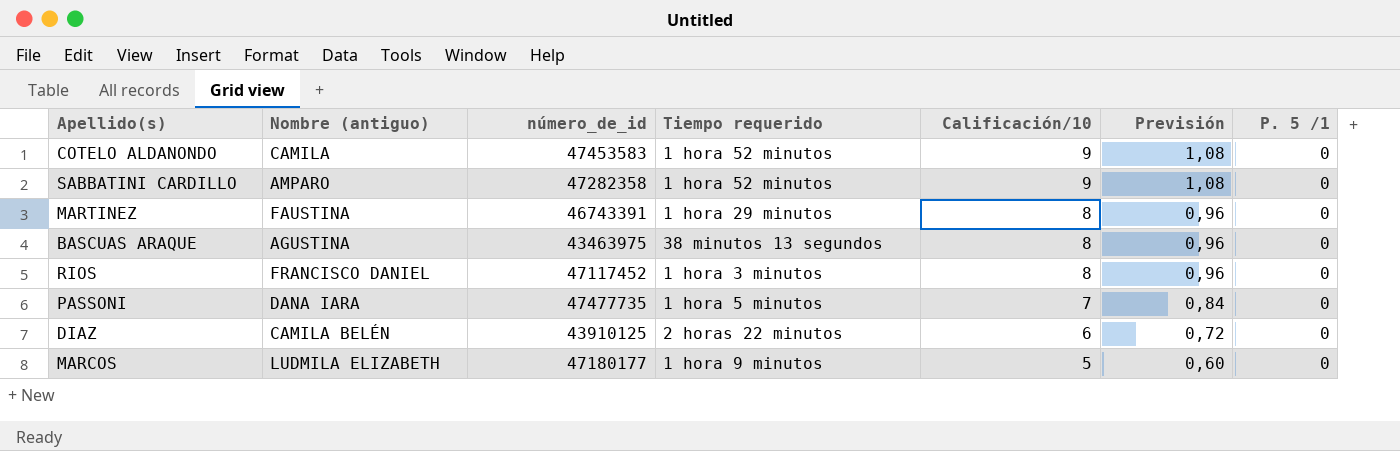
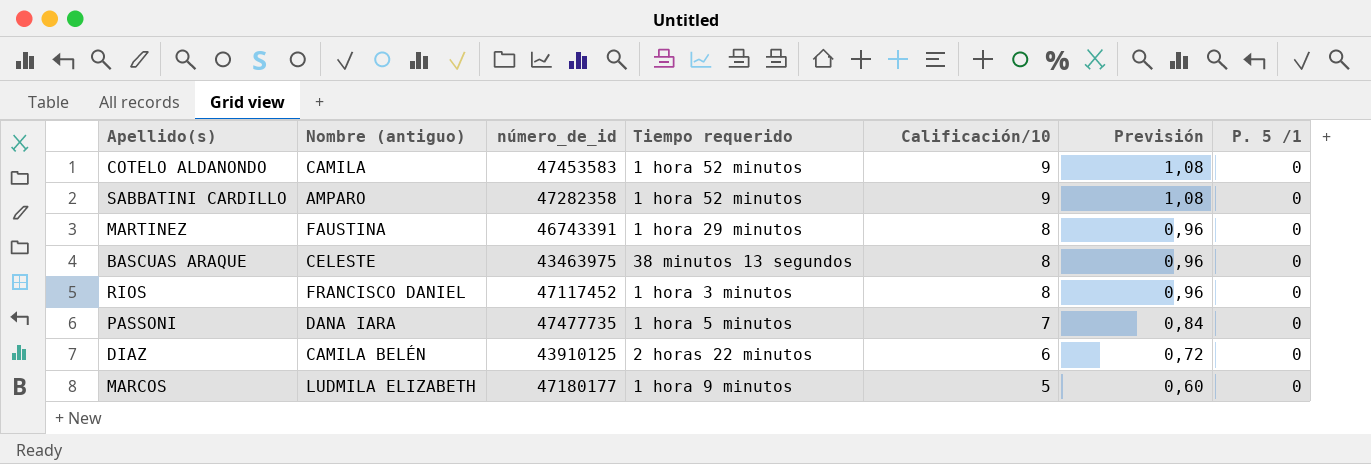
BASCUAS ARAQUE | Nombre (antiguo): AGUSTINA -> CELESTE

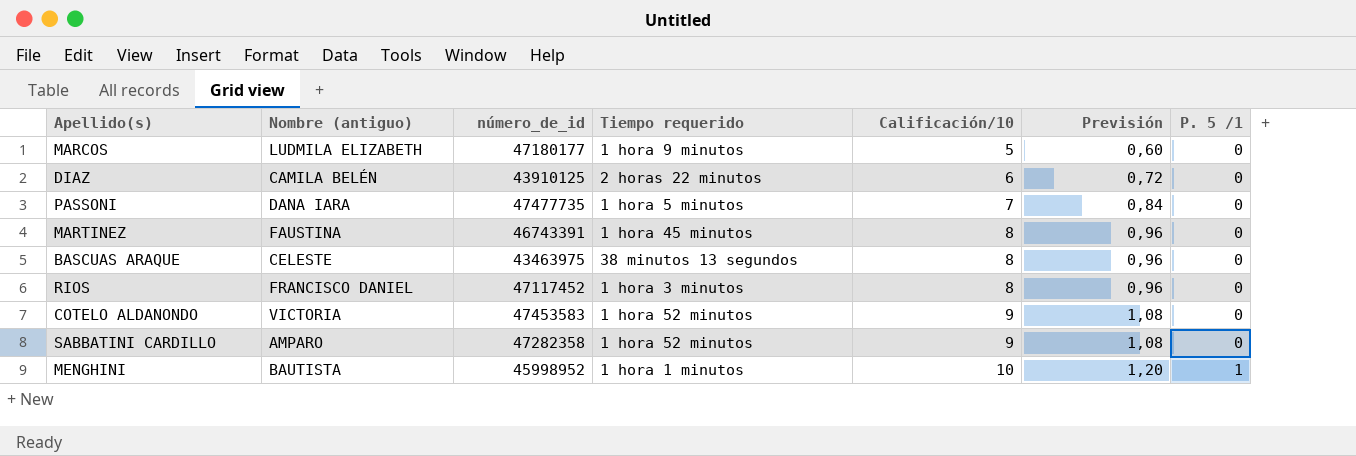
row order: Calificación/10 descending -> Calificación/10 ascending
MARTINEZ | Tiempo requerido: 1 hora 29 minutos -> 1 hora 45 minutos
COTELO ALDANONDO | Nombre (antiguo): CAMILA -> VICTORIA
row MENGHINI: none -> BAUTISTA | 45998952 | 1 hora 1 minutos | 10 | 1,20 | 1

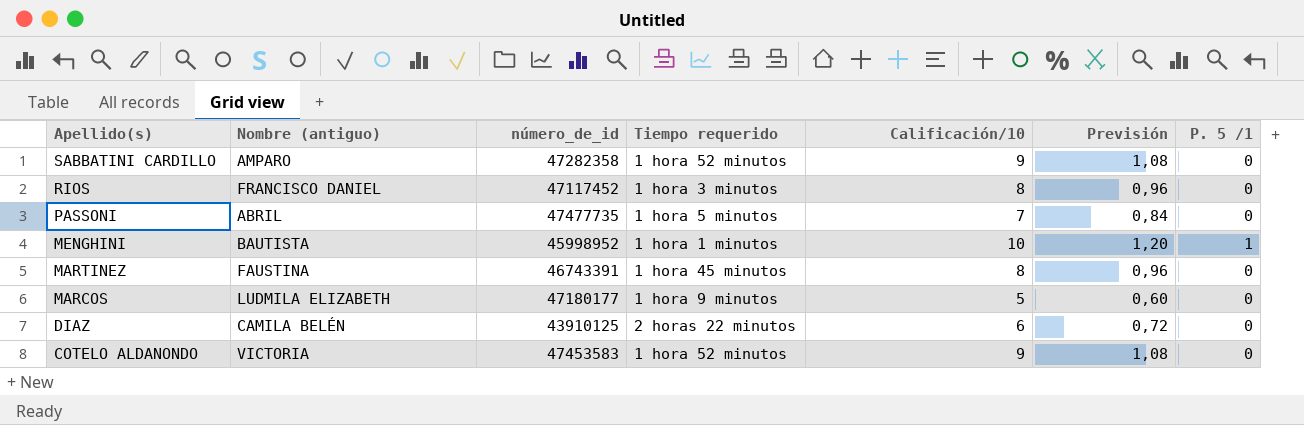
row order: Calificación/10 ascending -> Apellido(s) descending
row BASCUAS ARAQUE: CELESTE | 43463975 | 38 minutos 13 segundos | 8 | 0,96 | 0 -> none
PASSONI | Nombre (antiguo): DANA IARA -> ABRIL

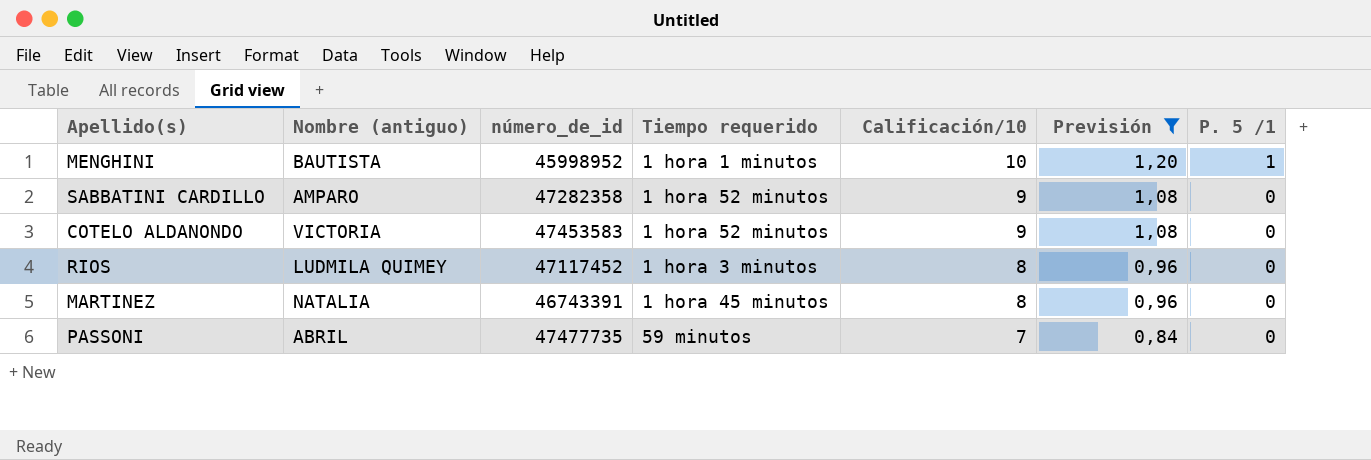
filter: none -> Previsión >= 0,84
row order: Apellido(s) descending -> Calificación/10 descending
RIOS | Nombre (antiguo): FRANCISCO DANIEL -> LUDMILA QUIMEY
MARTINEZ | Nombre (antiguo): FAUSTINA -> NATALIA
PASSONI | Tiempo requerido: 1 hora 5 minutos -> 59 minutos

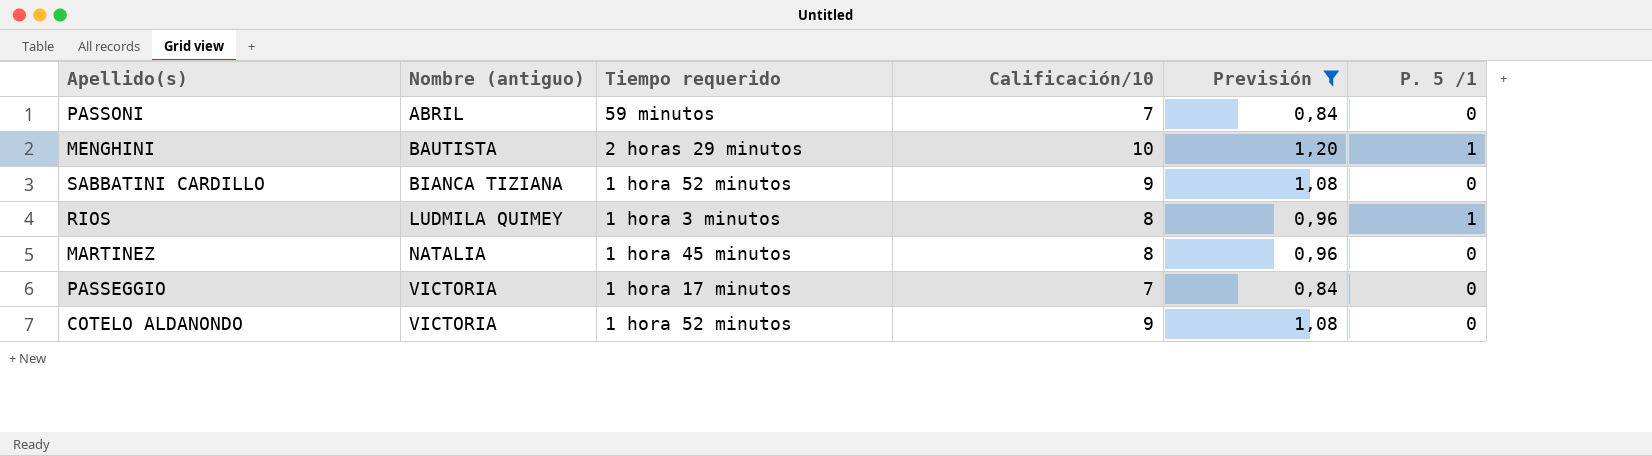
row order: Calificación/10 descending -> Nombre (antiguo) ascending
column número_de_id | position: 3 -> none
MENGHINI | Tiempo requerido: 1 hora 1 minutos -> 2 horas 29 minutos
SABBATINI CARDILLO | Nombre (antiguo): AMPARO -> BIANCA TIZIANA
RIOS | P. 5 /1: 0 -> 1
row PASSEGGIO: none -> VICTORIA | 1 hora 17 minutos | 7 | 0,84 | 0

